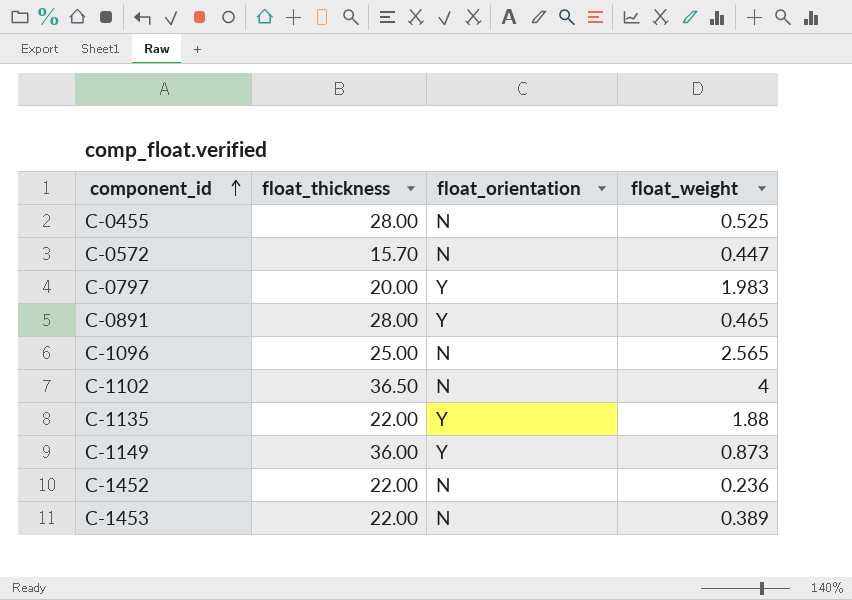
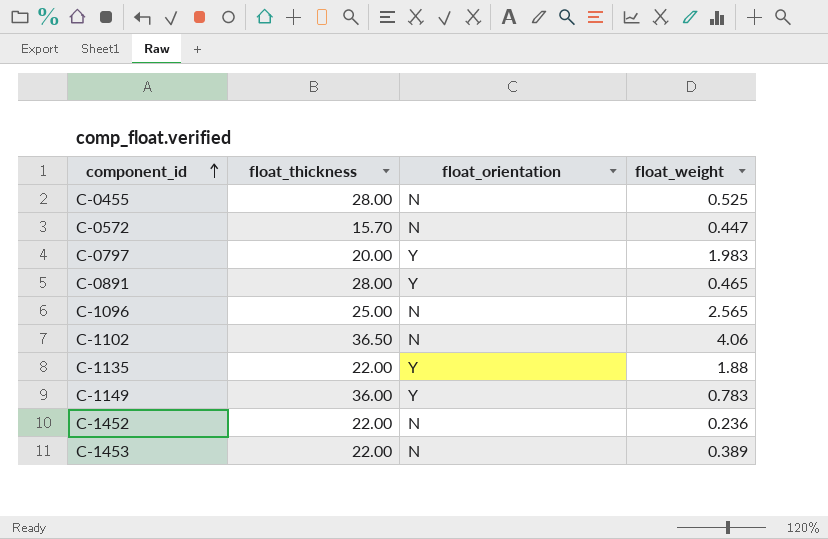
C-1102 | float_weight: 4 -> 4.06
C-1149 | float_weight: 0.873 -> 0.783

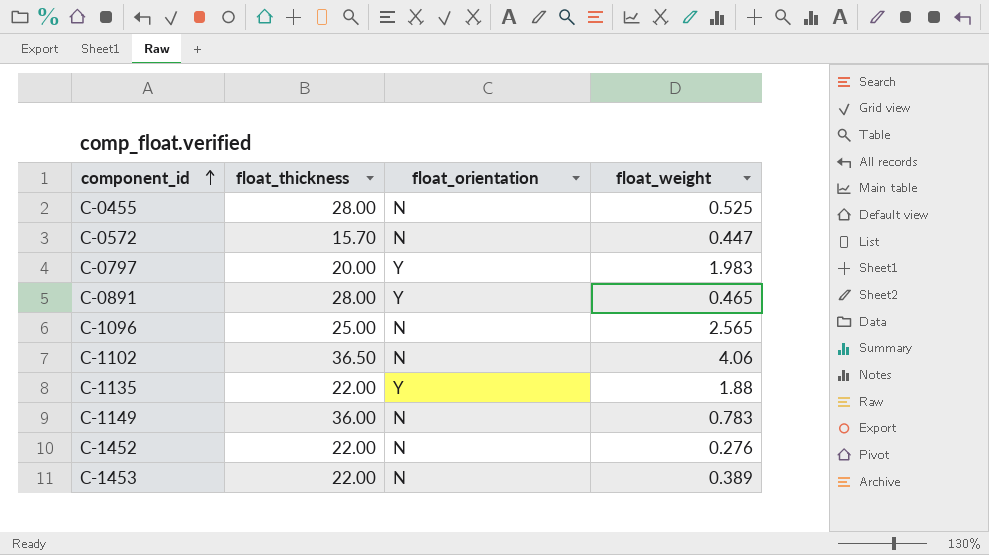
C-1149 | float_orientation: Y -> N
C-1452 | float_weight: 0.236 -> 0.276

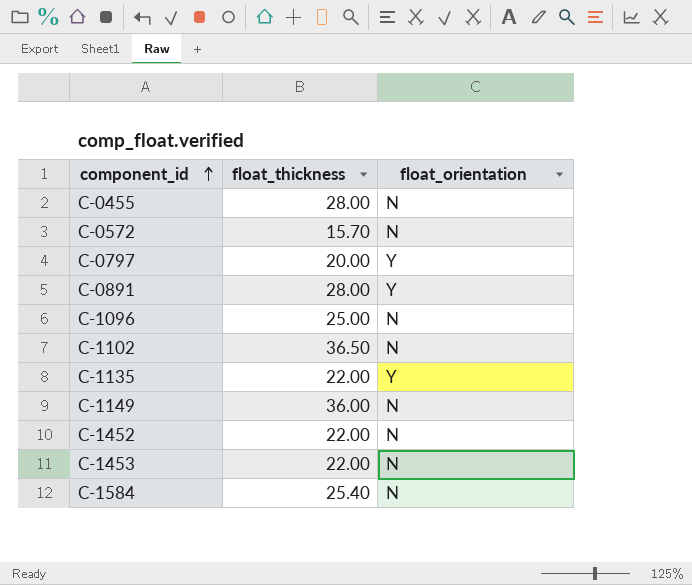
column float_weight | position: 4 -> none
row C-1584: none -> 25.40 | N

